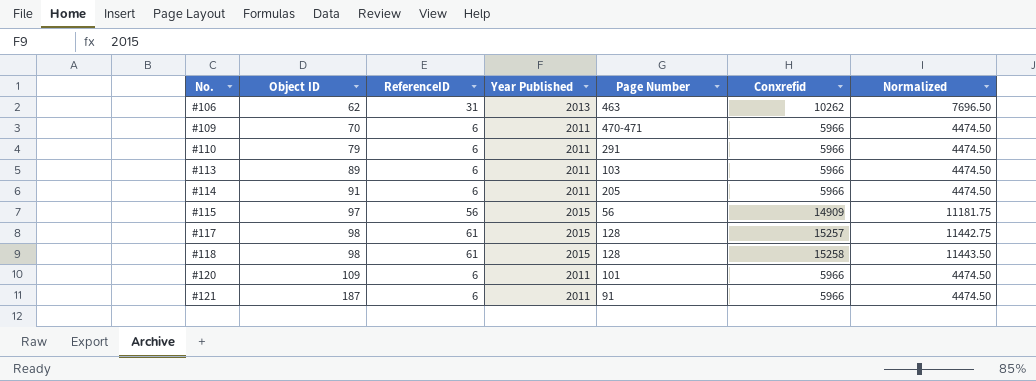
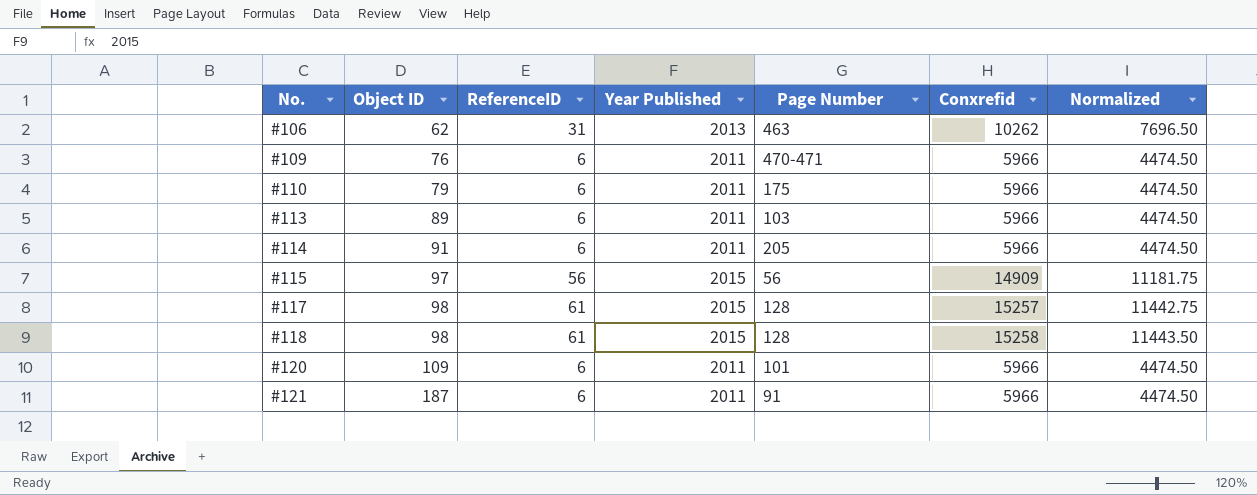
#109 | Object ID: 70 -> 76
#110 | Page Number: 291 -> 175

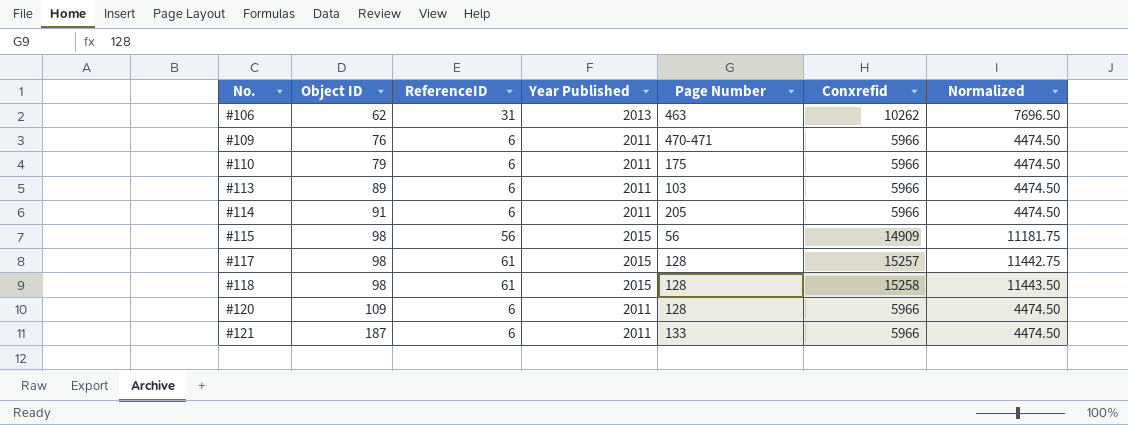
#115 | Object ID: 97 -> 98
#120 | Page Number: 101 -> 128
#121 | Page Number: 91 -> 133

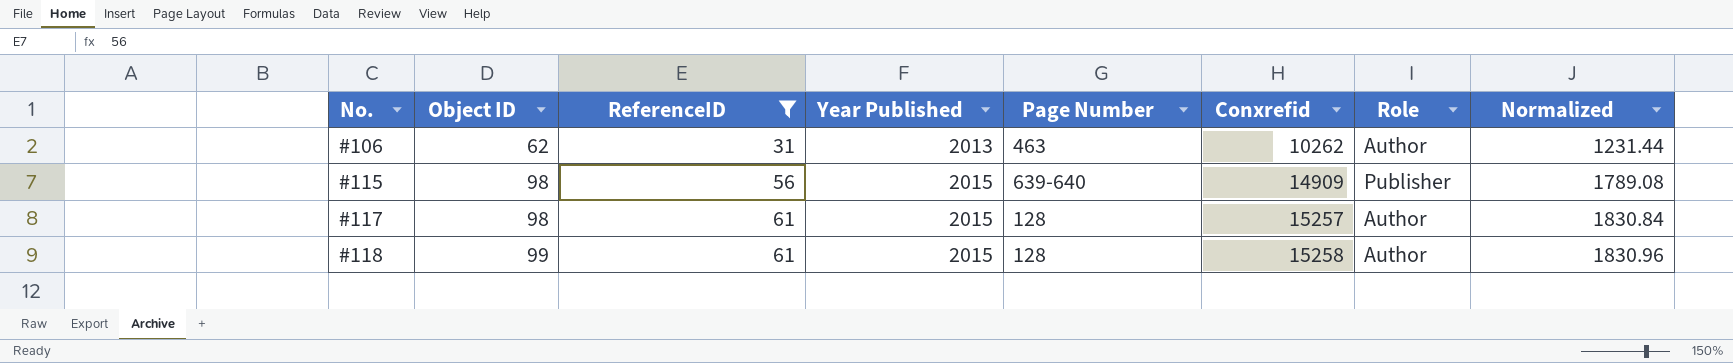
filter: none -> ReferenceID != 6
column Role | position: none -> 7
column Normalized | formula: [Conxrefid] * 0.75 -> [Conxrefid] * 0.12
#115 | Page Number: 56 -> 639-640
#118 | Object ID: 98 -> 99

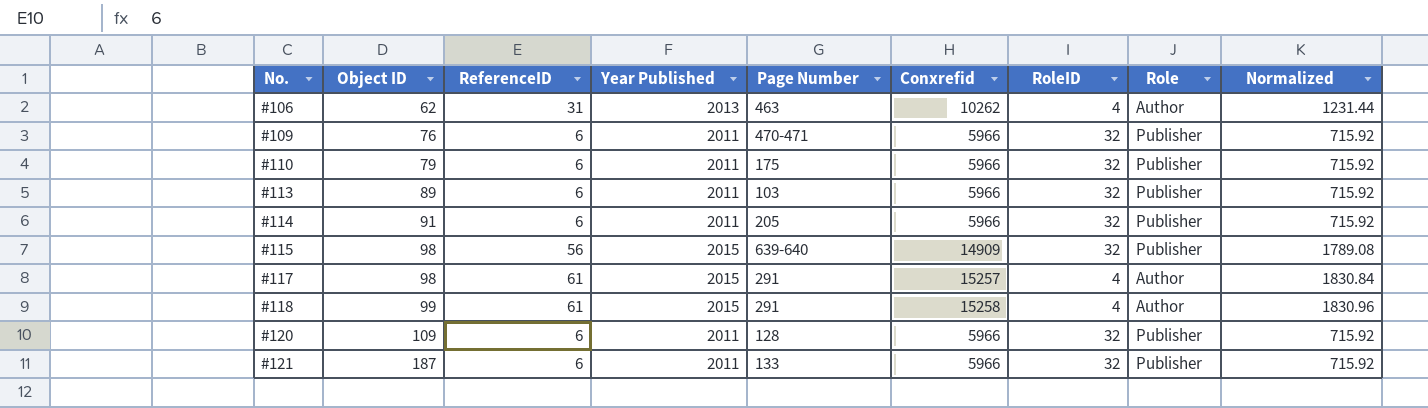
filter: ReferenceID != 6 -> none
column RoleID | position: none -> 7
#117 | Page Number: 128 -> 291
#118 | Page Number: 128 -> 291

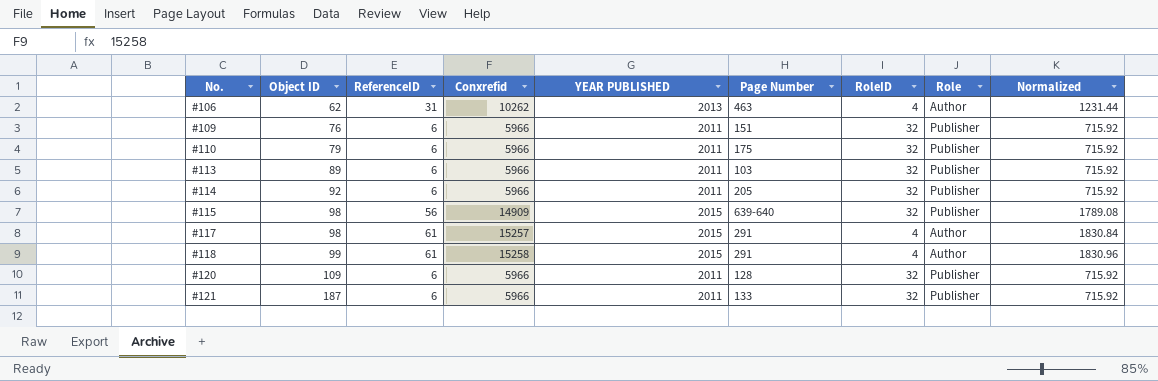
column Conxrefid | position: 6 -> 4
column name: Year Published -> YEAR PUBLISHED
#109 | Page Number: 470-471 -> 151
#114 | Object ID: 91 -> 92

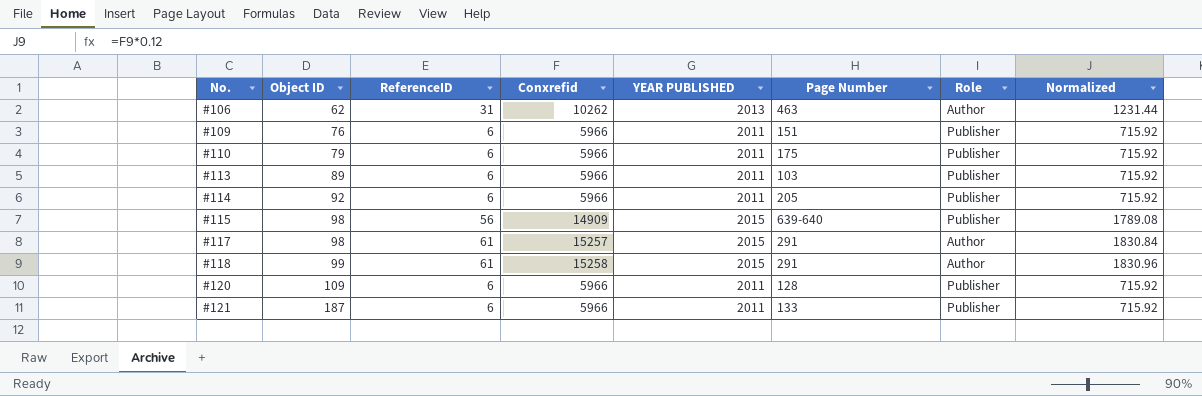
column RoleID | position: 7 -> none

